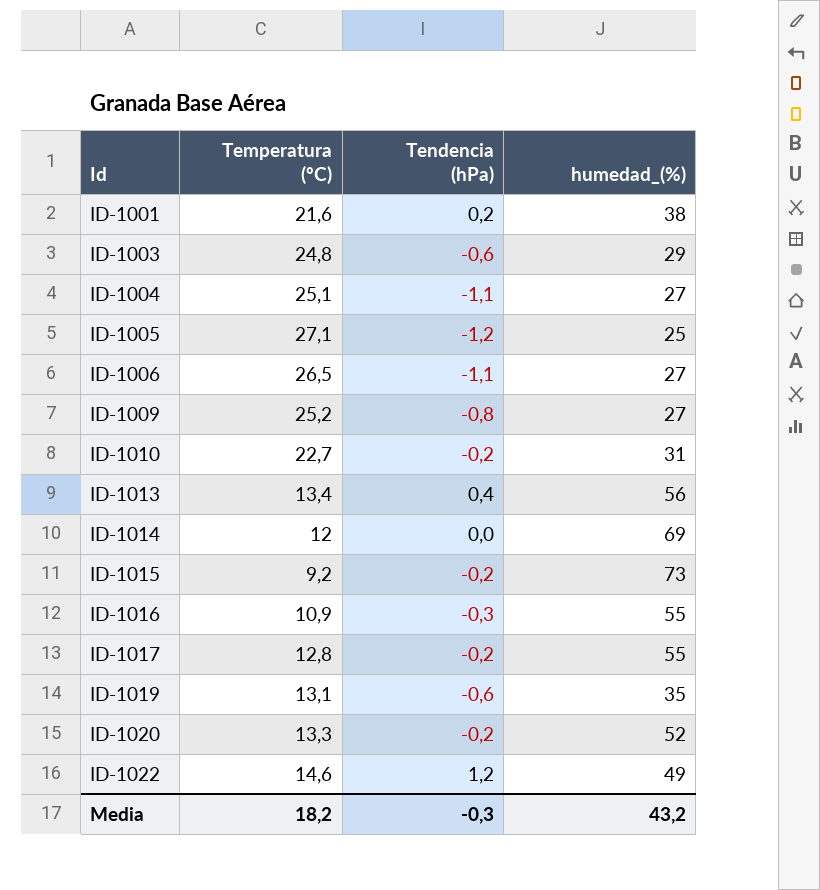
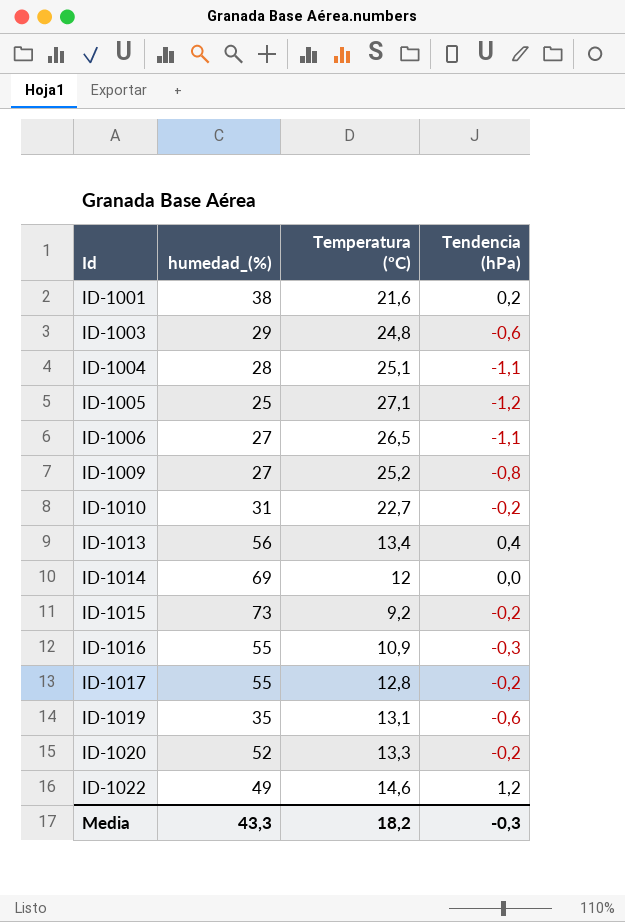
column humedad_(%) | position: 4 -> 2
ID-1004 | humedad_(%): 27 -> 28
Media | humedad_(%): 43,2 -> 43,3

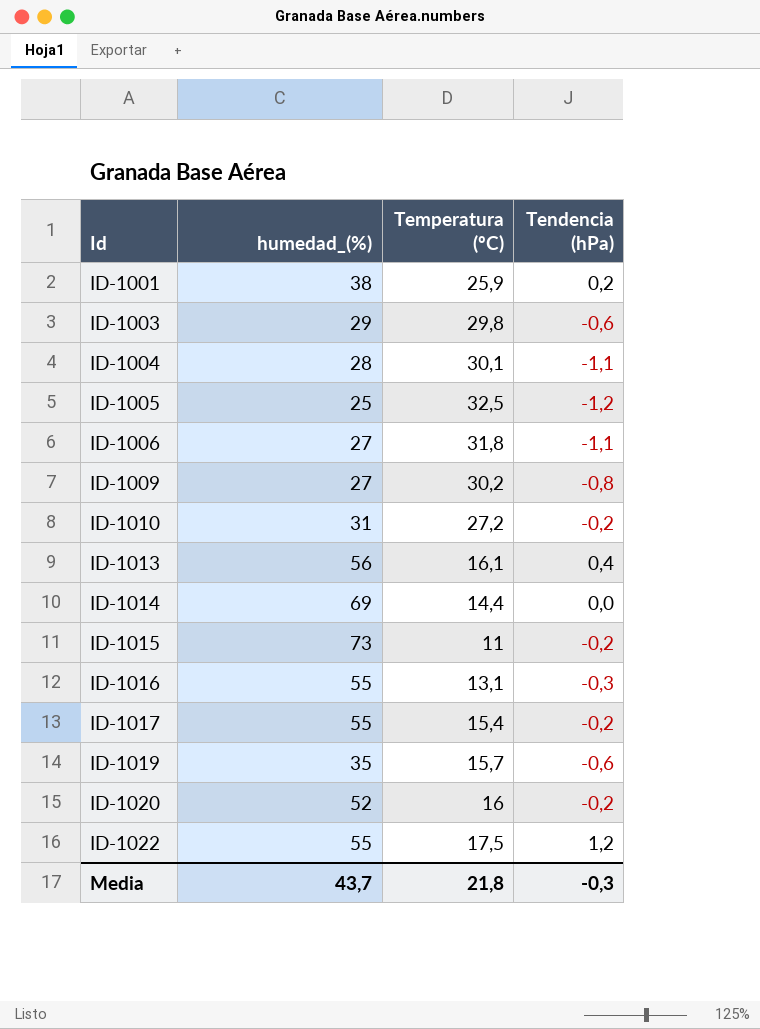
ID-1001 | Temperatura (ºC): 21,6 -> 25,9
ID-1003 | Temperatura (ºC): 24,8 -> 29,8
ID-1004 | Temperatura (ºC): 25,1 -> 30,1
ID-1005 | Temperatura (ºC): 27,1 -> 32,5
ID-1006 | Temperatura (ºC): 26,5 -> 31,8
ID-1009 | Temperatura (ºC): 25,2 -> 30,2
ID-1010 | Temperatura (ºC): 22,7 -> 27,2
ID-1013 | Temperatura (ºC): 13,4 -> 16,1
ID-1014 | Temperatura (ºC): 12 -> 14,4
ID-1015 | Temperatura (ºC): 9,2 -> 11
ID-1016 | Temperatura (ºC): 10,9 -> 13,1
ID-1017 | Temperatura (ºC): 12,8 -> 15,4
ID-1019 | Temperatura (ºC): 13,1 -> 15,7
ID-1020 | Temperatura (ºC): 13,3 -> 16
ID-1022 | humedad_(%): 49 -> 55
ID-1022 | Temperatura (ºC): 14,6 -> 17,5
Media | humedad_(%): 43,3 -> 43,7
Media | Temperatura (ºC): 18,2 -> 21,8

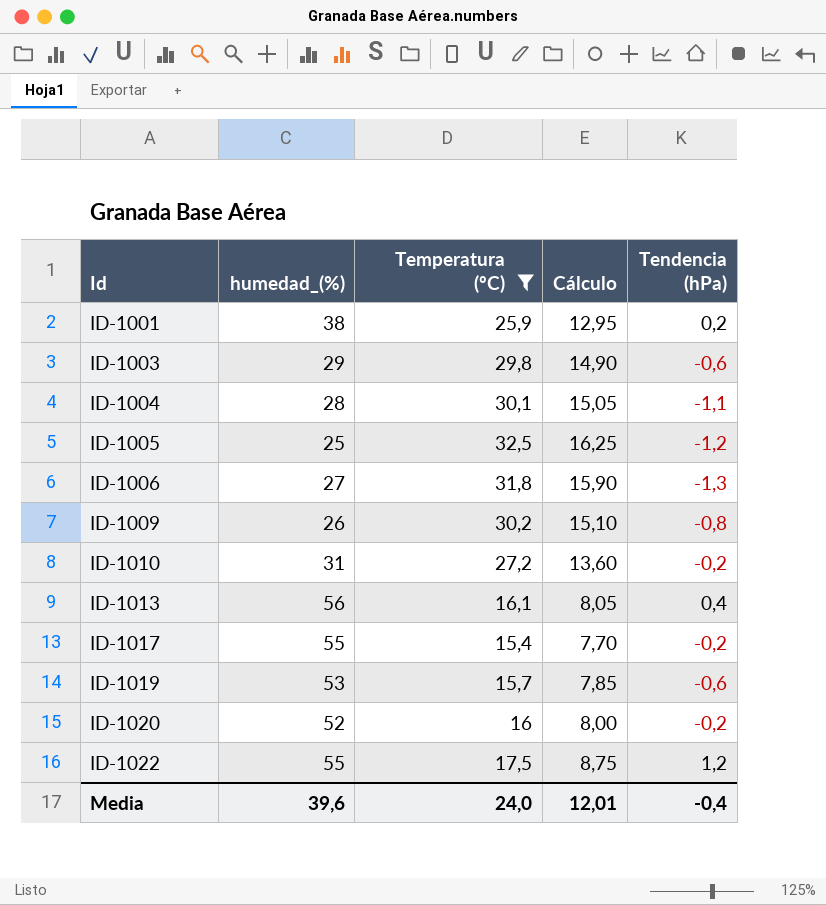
filter: none -> Temperatura (ºC) >= 15,4
column Cálculo | formula: none -> [Temperatura (ºC)] * 0,5
ID-1006 | Tendencia (hPa): -1,1 -> -1,3
ID-1009 | humedad_(%): 27 -> 26
ID-1019 | humedad_(%): 35 -> 53
Media | humedad_(%): 43,7 -> 39,6
Media | Temperatura (ºC): 21,8 -> 24,0
Media | Tendencia (hPa): -0,3 -> -0,4

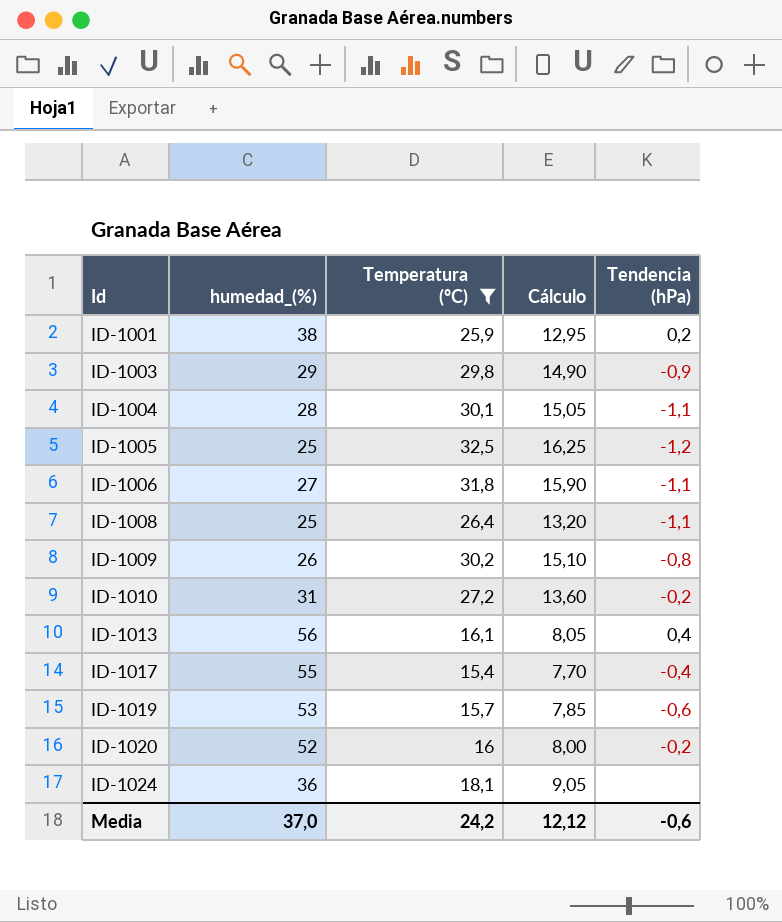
row ID-1022: 55 | 17,5 | 8,75 | 1,2 -> none
ID-1003 | Tendencia (hPa): -0,6 -> -0,9
ID-1006 | Tendencia (hPa): -1,3 -> -1,1
row ID-1008: none -> 25 | 26,4 | 13,20 | -1,1
ID-1017 | Tendencia (hPa): -0,2 -> -0,4
row ID-1024: none -> 36 | 18,1 | 9,05 | none
Media | humedad_(%): 39,6 -> 37,0
Media | Temperatura (ºC): 24,0 -> 24,2
Media | Cálculo: 12,01 -> 12,12
Media | Tendencia (hPa): -0,4 -> -0,6

